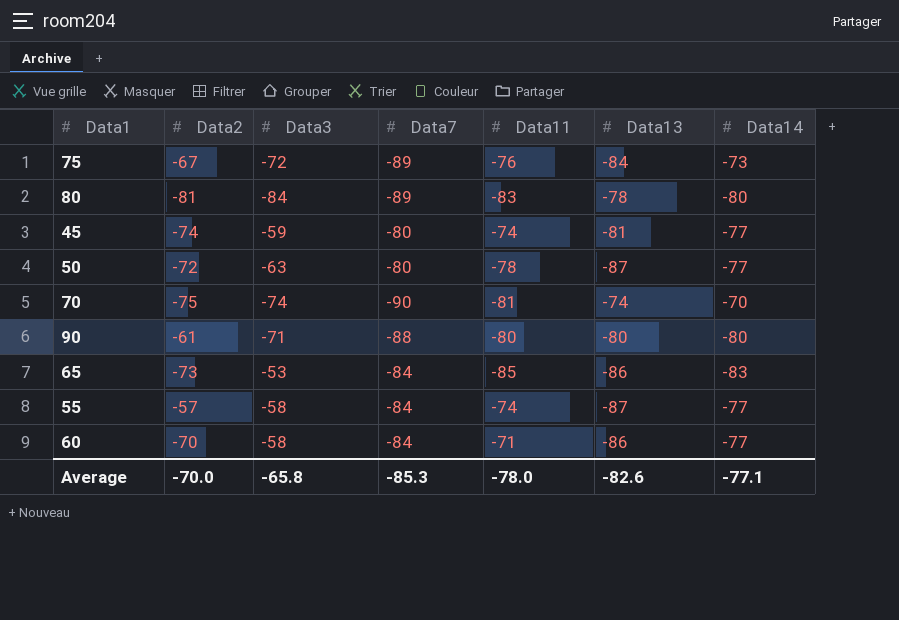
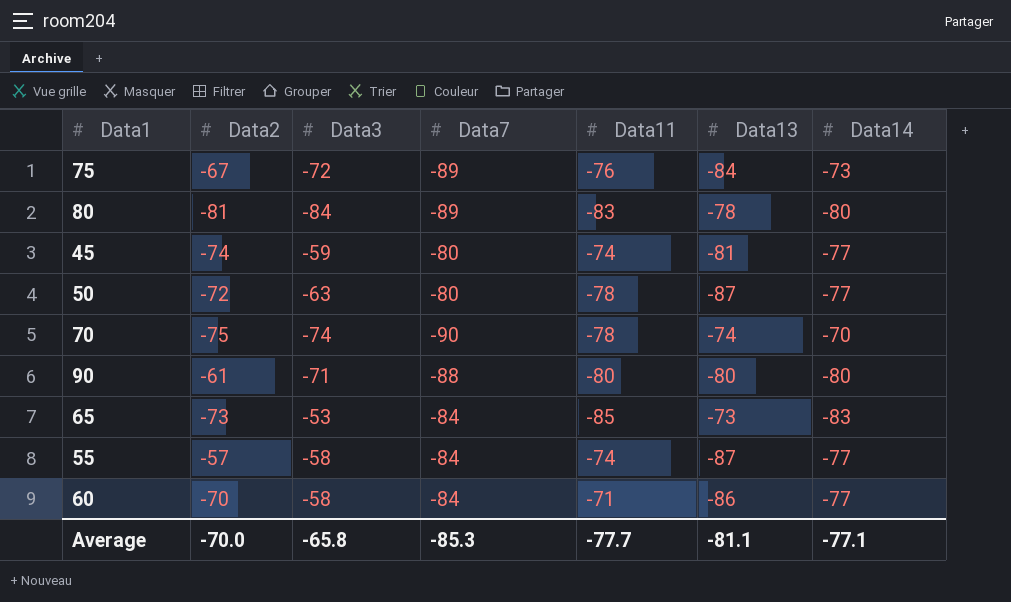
70 | Data11: -81 -> -78
65 | Data13: -86 -> -73
Average | Data11: -78.0 -> -77.7
Average | Data13: -82.6 -> -81.1

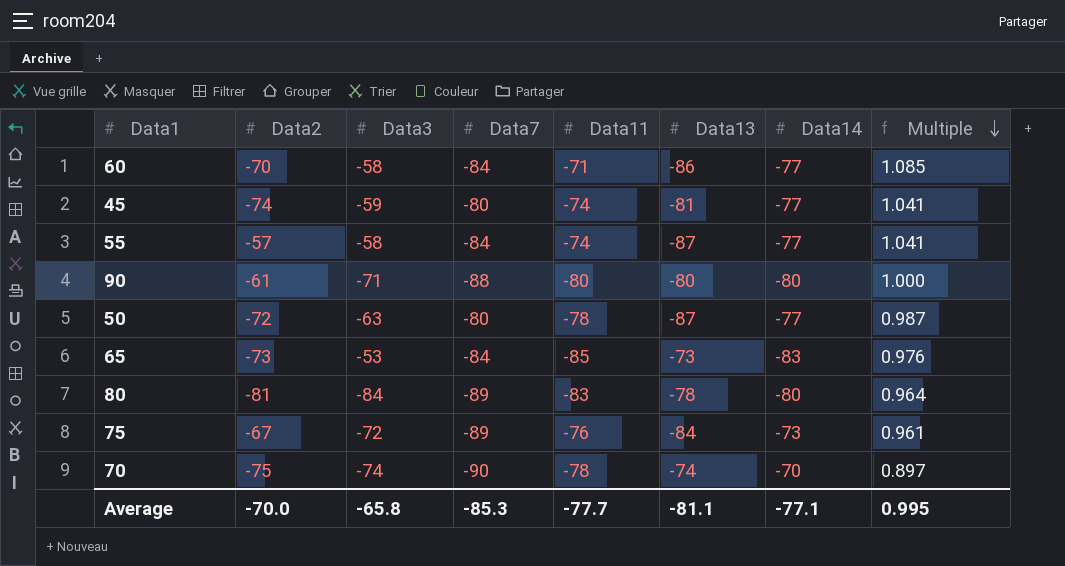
row order: none -> Multiple descending
column Multiple | formula: none -> [Data14] / [Data11]

